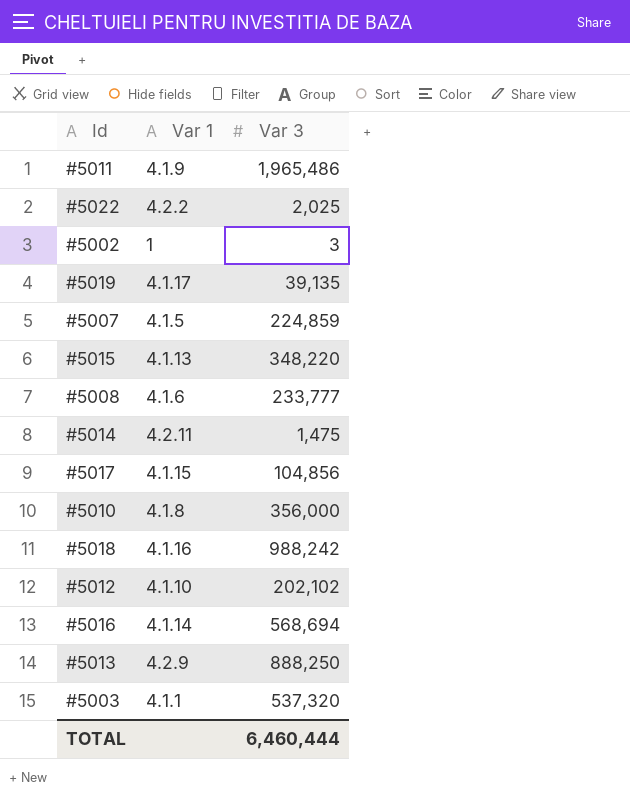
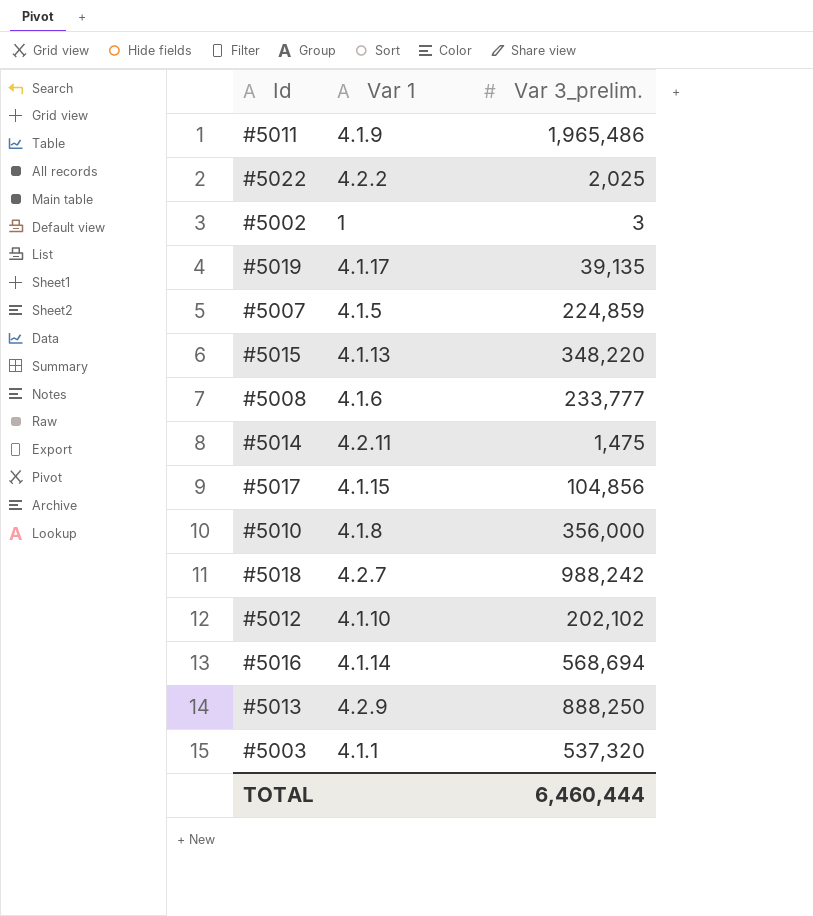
column name: Var 3 -> Var 3_prelim.
#5018 | Var 1: 4.1.16 -> 4.2.7

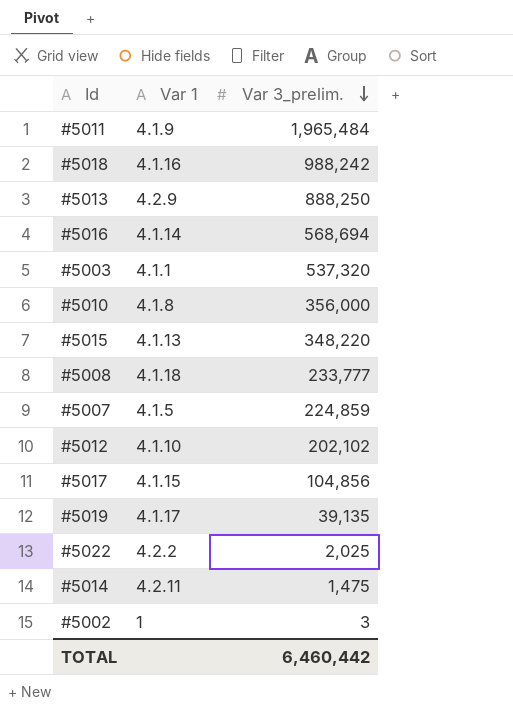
row order: none -> Var 3_prelim. descending
#5011 | Var 3_prelim.: 1,965,486 -> 1,965,484
#5018 | Var 1: 4.2.7 -> 4.1.16
#5008 | Var 1: 4.1.6 -> 4.1.18
TOTAL | Var 3_prelim.: 6,460,444 -> 6,460,442

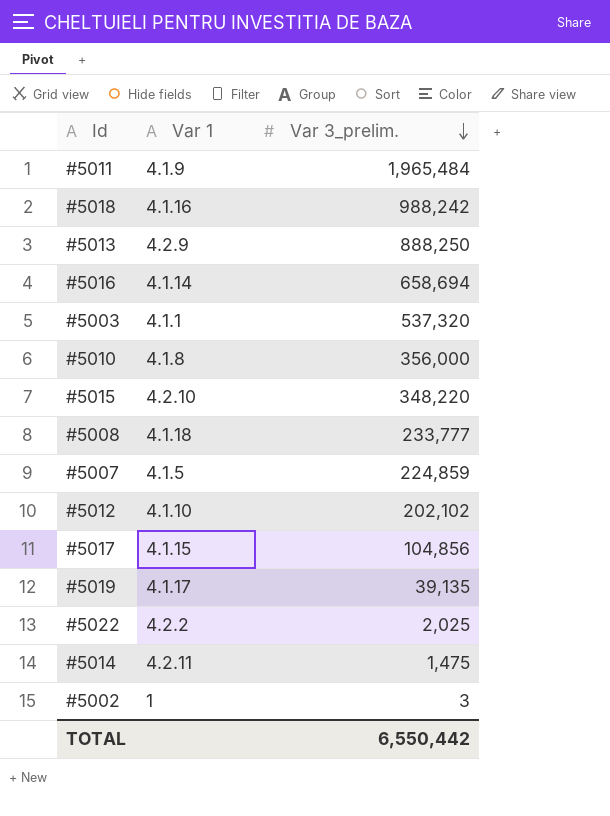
#5016 | Var 3_prelim.: 568,694 -> 658,694
#5015 | Var 1: 4.1.13 -> 4.2.10
TOTAL | Var 3_prelim.: 6,460,442 -> 6,550,442

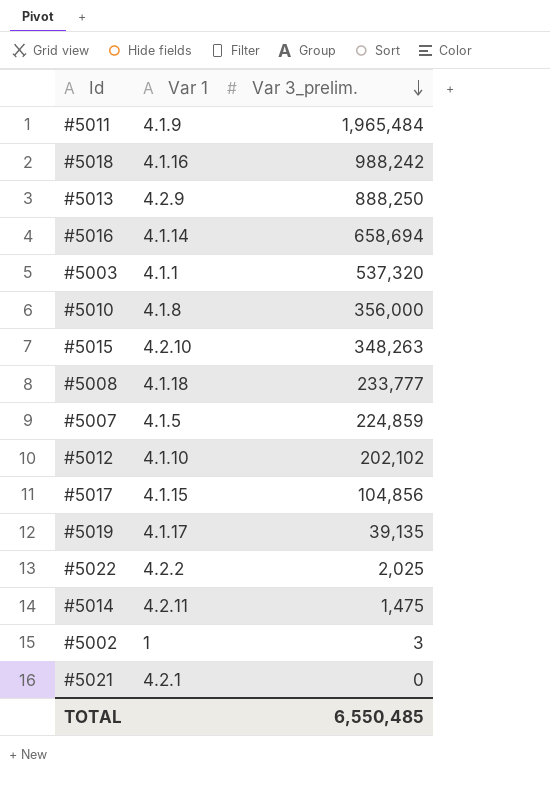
#5015 | Var 3_prelim.: 348,220 -> 348,263
row #5021: none -> 4.2.1 | 0
TOTAL | Var 3_prelim.: 6,550,442 -> 6,550,485

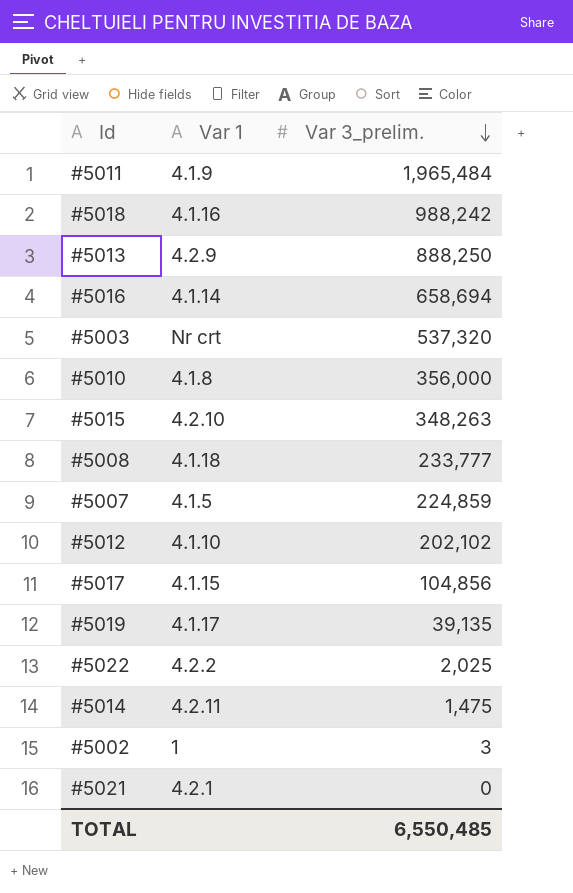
#5003 | Var 1: 4.1.1 -> Nr crt

